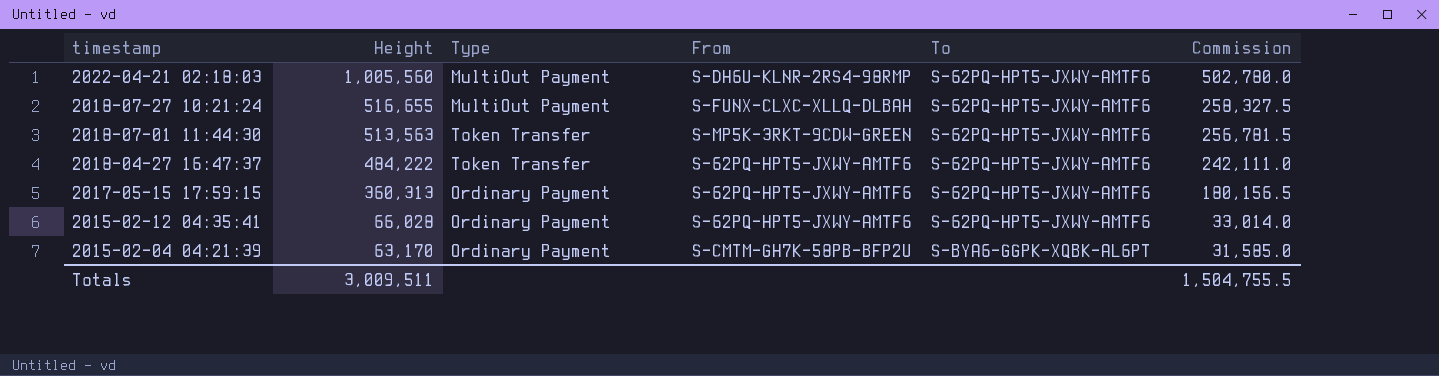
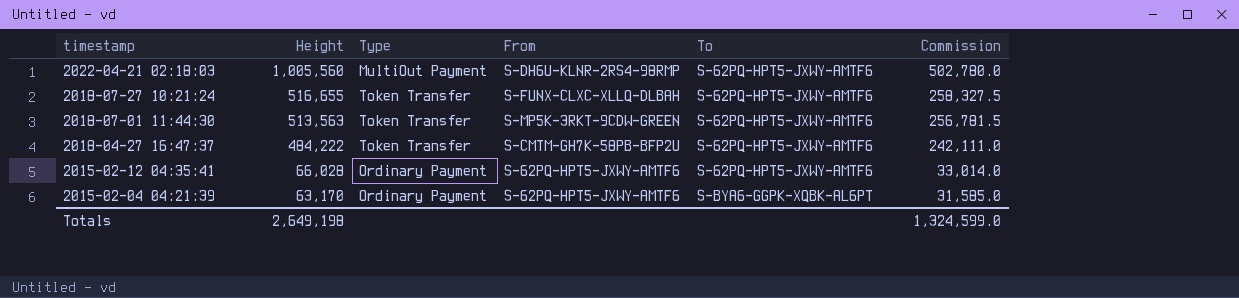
row 2017-05-15 17:59:15: 360,313 | Ordinary Payment | S-62PQ-HPT5-JXWY-AMTF6 | S-62PQ-HPT5-JXWY-AMTF6 | 180,156.5 -> none
2018-07-27 10:21:24 | Type: MultiOut Payment -> Token Transfer
2018-04-27 16:47:37 | From: S-62PQ-HPT5-JXWY-AMTF6 -> S-CMTM-GH7K-58PB-BFP2U
2015-02-04 04:21:39 | From: S-CMTM-GH7K-58PB-BFP2U -> S-62PQ-HPT5-JXWY-AMTF6
Totals | Height: 3,009,511 -> 2,649,198
Totals | Commission: 1,504,755.5 -> 1,324,599.0

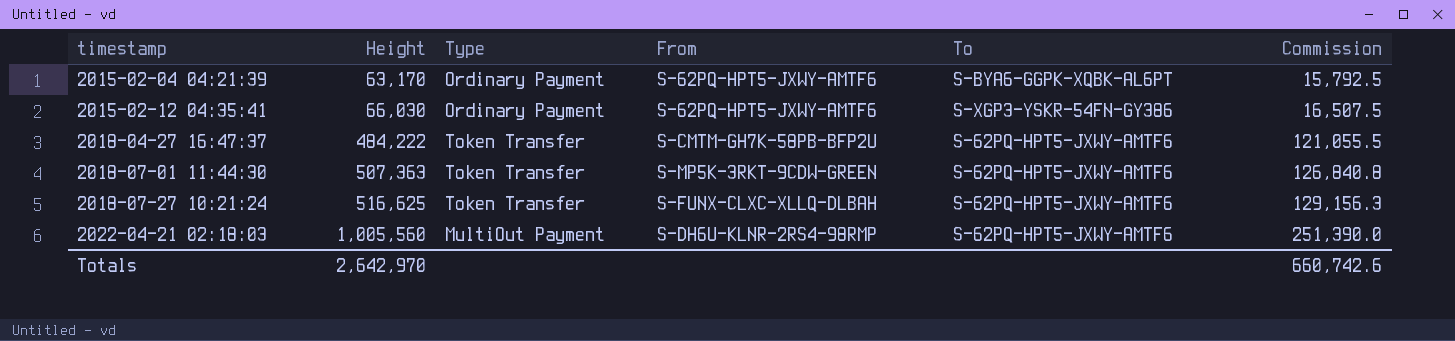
row order: timestamp descending -> timestamp ascending
column Commission | formula: [Height] * 0.5 -> [Height] * 0.25
2015-02-12 04:35:41 | Height: 66,028 -> 66,030
2015-02-12 04:35:41 | To: S-62PQ-HPT5-JXWY-AMTF6 -> S-XGP3-YSKR-54FN-GY386
2018-07-01 11:44:30 | Height: 513,563 -> 507,363
2018-07-27 10:21:24 | Height: 516,655 -> 516,625
Totals | Height: 2,649,198 -> 2,642,970
Totals | Commission: 1,324,599.0 -> 660,742.6

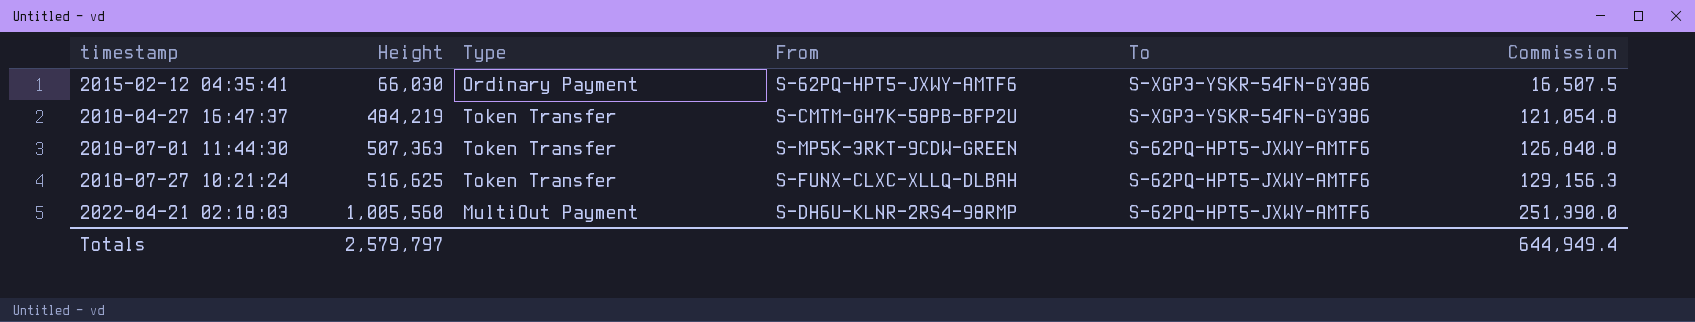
row 2015-02-04 04:21:39: 63,170 | Ordinary Payment | S-62PQ-HPT5-JXWY-AMTF6 | S-BYA6-GGPK-XQBK-AL6PT | 15,792.5 -> none
2018-04-27 16:47:37 | Height: 484,222 -> 484,219
2018-04-27 16:47:37 | To: S-62PQ-HPT5-JXWY-AMTF6 -> S-XGP3-YSKR-54FN-GY386
2018-04-27 16:47:37 | Commission: 121,055.5 -> 121,054.8
Totals | Height: 2,642,970 -> 2,579,797
Totals | Commission: 660,742.6 -> 644,949.4

